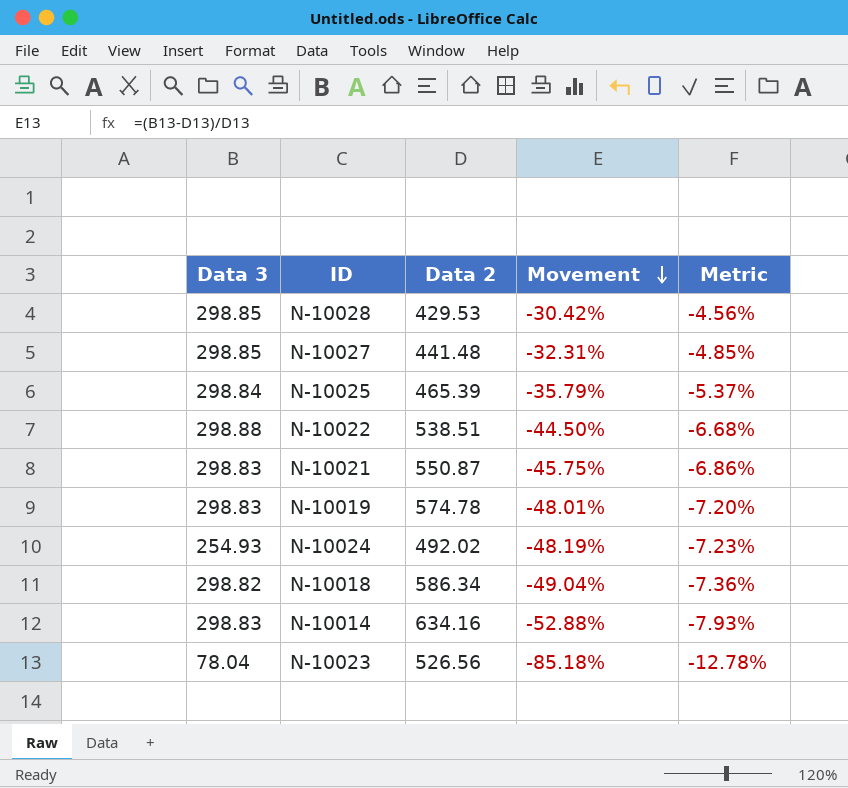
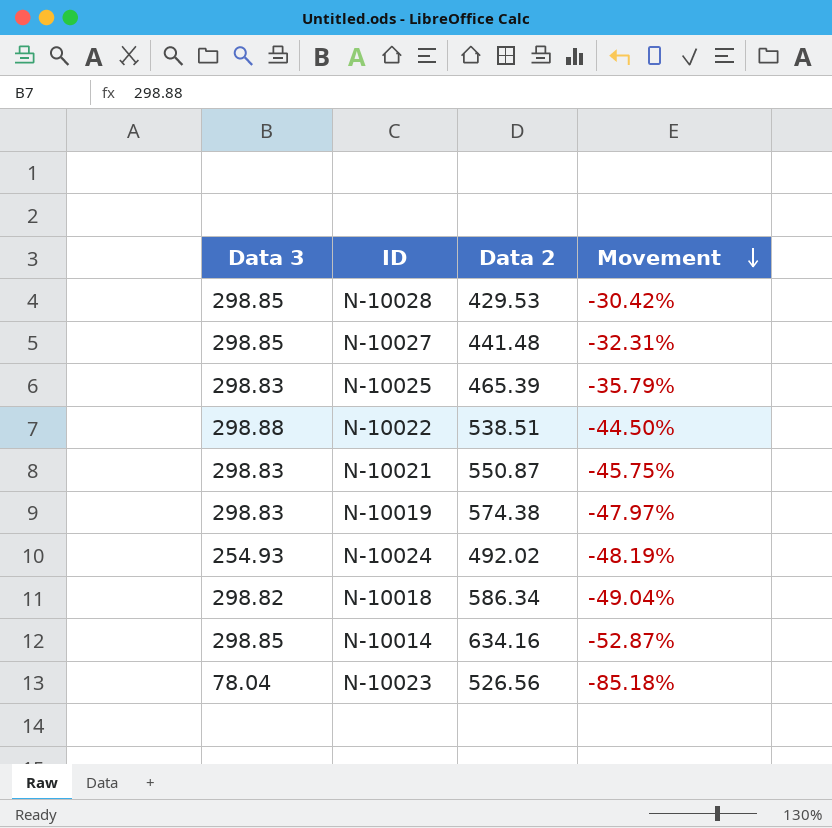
column Metric | formula: [Movement] * 0.15 -> none
N-10025 | Data 3: 298.84 -> 298.83
N-10019 | Data 2: 574.78 -> 574.38
N-10019 | Movement: -48.01% -> -47.97%
N-10014 | Data 3: 298.83 -> 298.85
N-10014 | Movement: -52.88% -> -52.87%

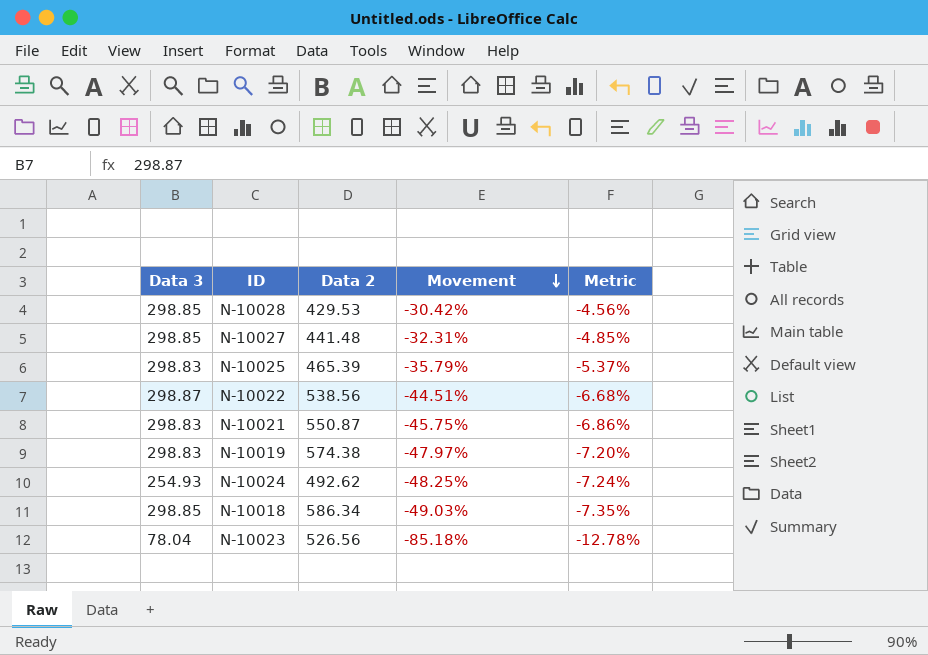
column Metric | formula: none -> [Movement] * 0.15
row N-10014: 298.85 | 634.16 | -52.87% -> none
N-10022 | Data 3: 298.88 -> 298.87
N-10022 | Data 2: 538.51 -> 538.56
N-10022 | Movement: -44.50% -> -44.51%
N-10024 | Data 2: 492.02 -> 492.62
N-10024 | Movement: -48.19% -> -48.25%
N-10018 | Data 3: 298.82 -> 298.85
N-10018 | Movement: -49.04% -> -49.03%

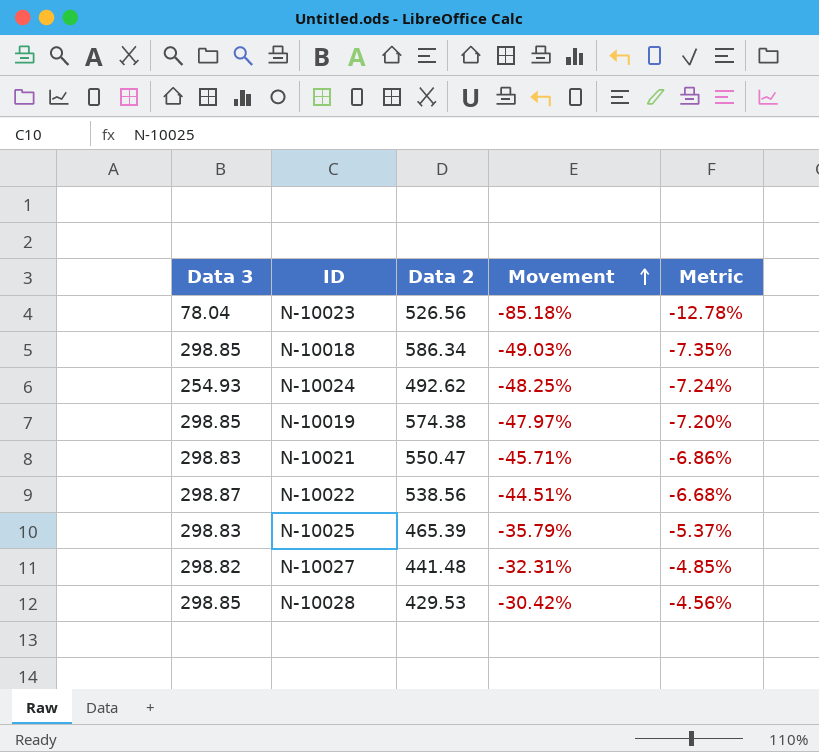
row order: Movement descending -> Movement ascending
N-10019 | Data 3: 298.83 -> 298.85
N-10021 | Data 2: 550.87 -> 550.47
N-10021 | Movement: -45.75% -> -45.71%
N-10027 | Data 3: 298.85 -> 298.82

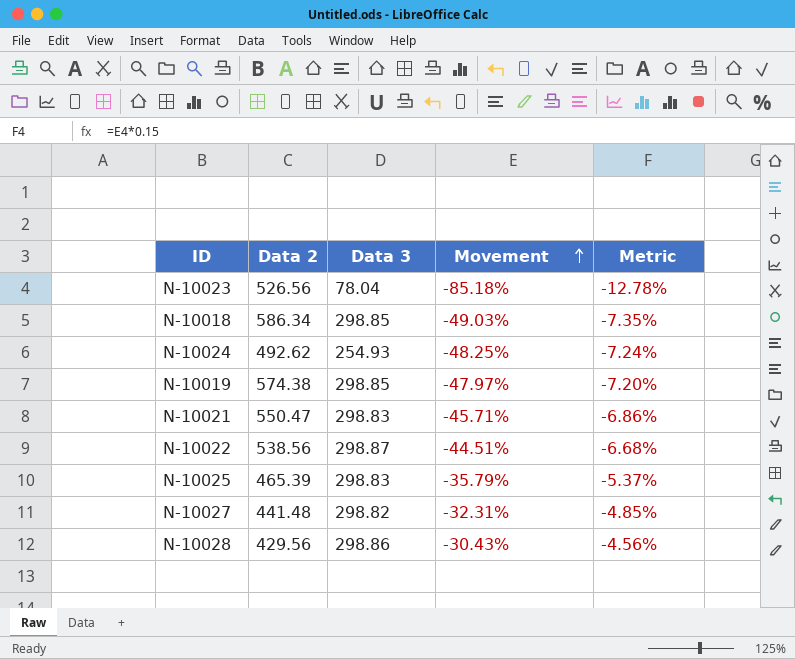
column Data 3 | position: 1 -> 3
N-10028 | Data 2: 429.53 -> 429.56
N-10028 | Data 3: 298.85 -> 298.86
N-10028 | Movement: -30.42% -> -30.43%

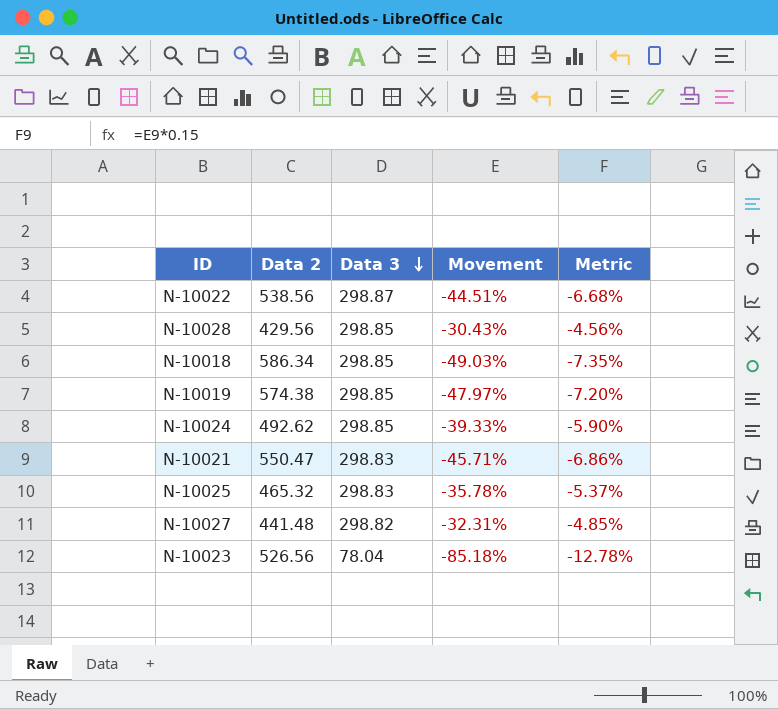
row order: Movement ascending -> Data 3 descending
N-10028 | Data 3: 298.86 -> 298.85
N-10024 | Data 3: 254.93 -> 298.85
N-10024 | Movement: -48.25% -> -39.33%
N-10024 | Metric: -7.24% -> -5.90%
N-10025 | Data 2: 465.39 -> 465.32
N-10025 | Movement: -35.79% -> -35.78%

